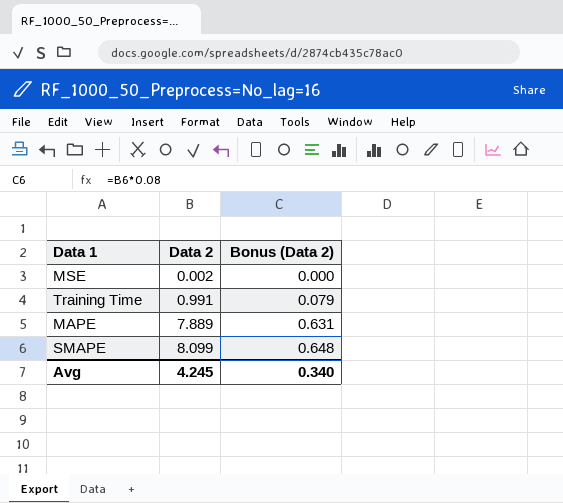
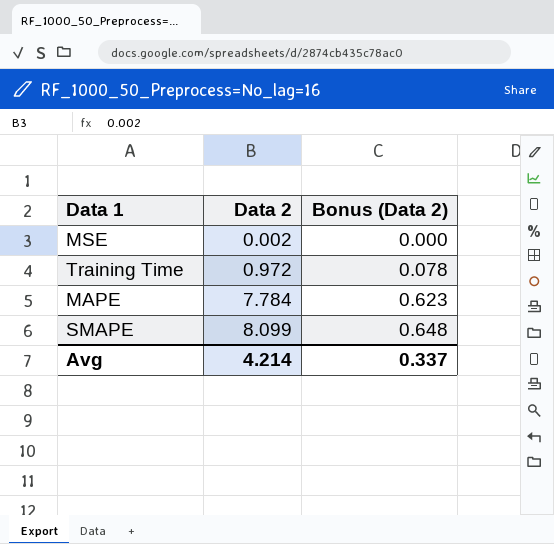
Training Time | Data 2: 0.991 -> 0.972
Training Time | Bonus (Data 2): 0.079 -> 0.078
MAPE | Data 2: 7.889 -> 7.784
MAPE | Bonus (Data 2): 0.631 -> 0.623
Avg | Data 2: 4.245 -> 4.214
Avg | Bonus (Data 2): 0.340 -> 0.337

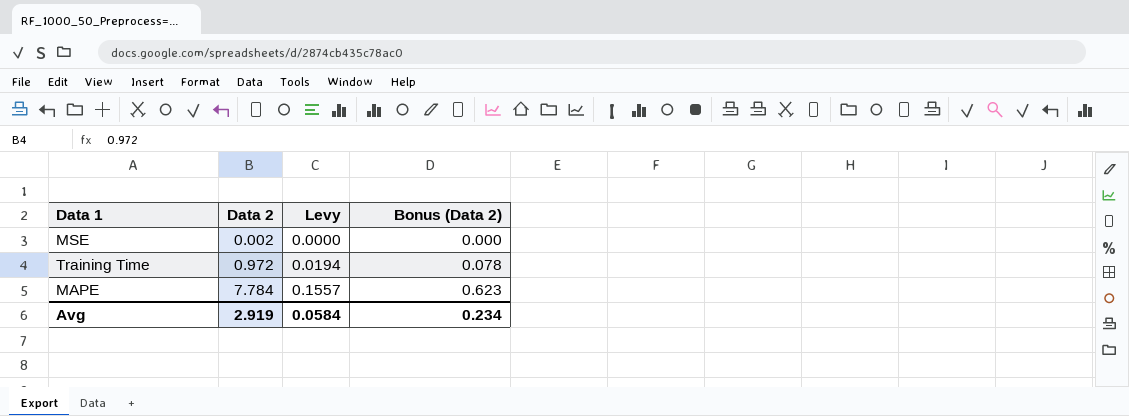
column Levy | formula: none -> [Data 2] * 0.02
row SMAPE: 8.099 | 0.648 -> none
Avg | Data 2: 4.214 -> 2.919
Avg | Bonus (Data 2): 0.337 -> 0.234

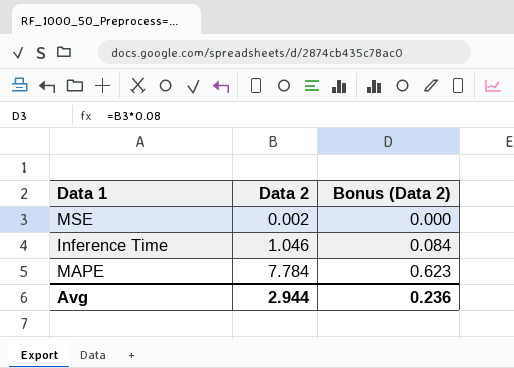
column Levy | formula: [Data 2] * 0.02 -> none
row Training Time: 0.972 | 0.0194 | 0.078 -> none
row Inference Time: none -> 1.046 | 0.084
Avg | Data 2: 2.919 -> 2.944
Avg | Bonus (Data 2): 0.234 -> 0.236

